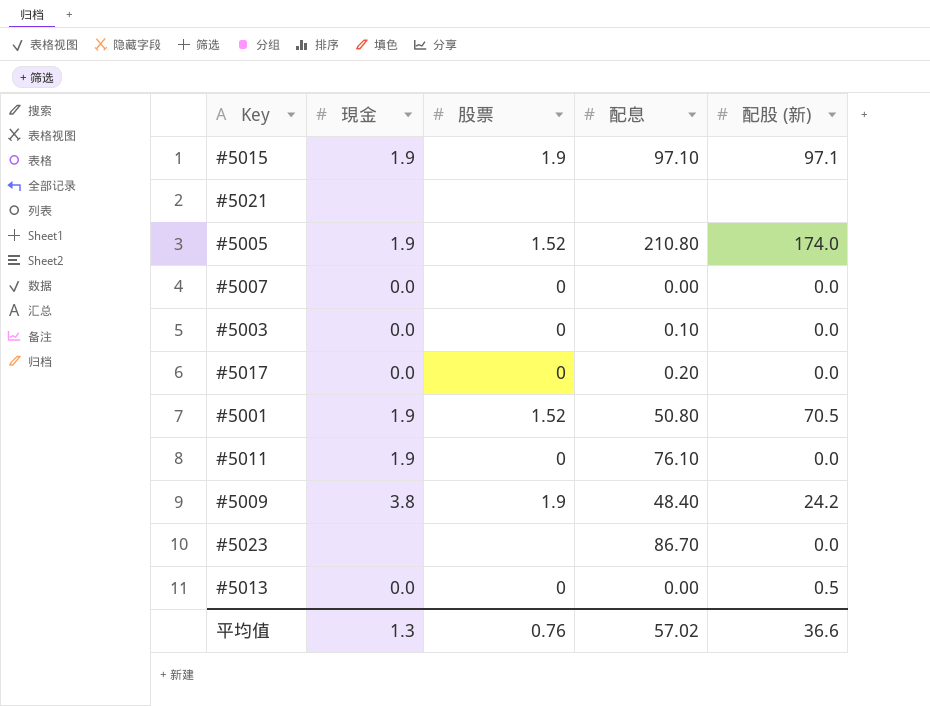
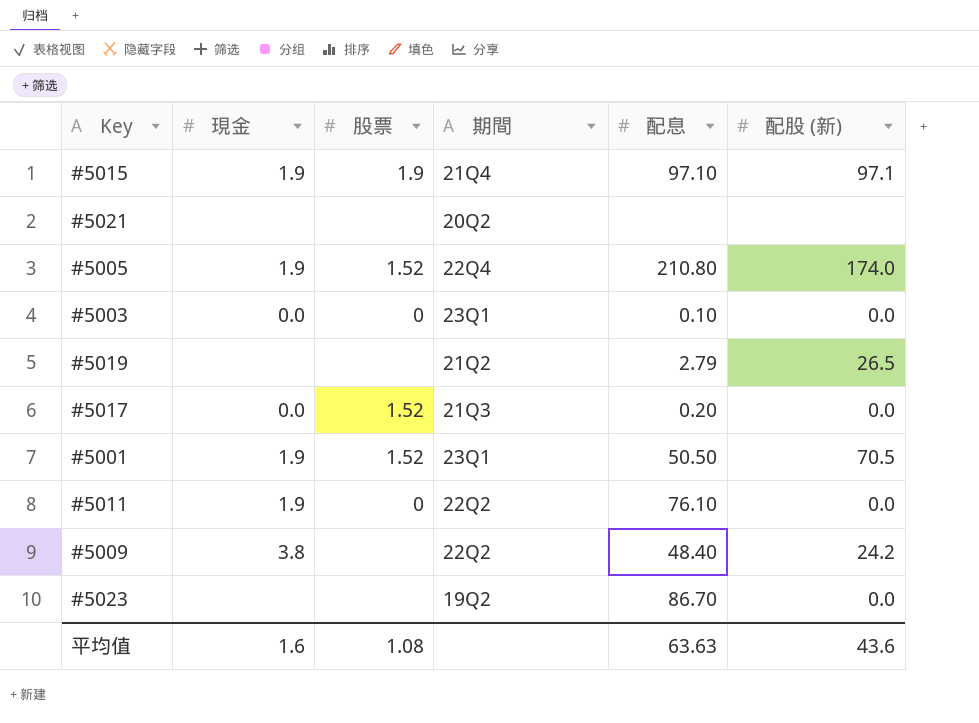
column 期間 | position: none -> 4
row #5007: 0.0 | 0 | 0.00 | 0.0 -> none
row #5013: 0.0 | 0 | 0.00 | 0.5 -> none
row #5019: none -> none | none | 21Q2 | 2.79 | 26.5
#5017 | 股票: 0 -> 1.52
#5001 | 配息: 50.80 -> 50.50
#5009 | 股票: 1.9 -> none
平均值 | 現金: 1.3 -> 1.6
平均值 | 股票: 0.76 -> 1.08
平均值 | 配息: 57.02 -> 63.63
平均值 | 配股 (新): 36.6 -> 43.6

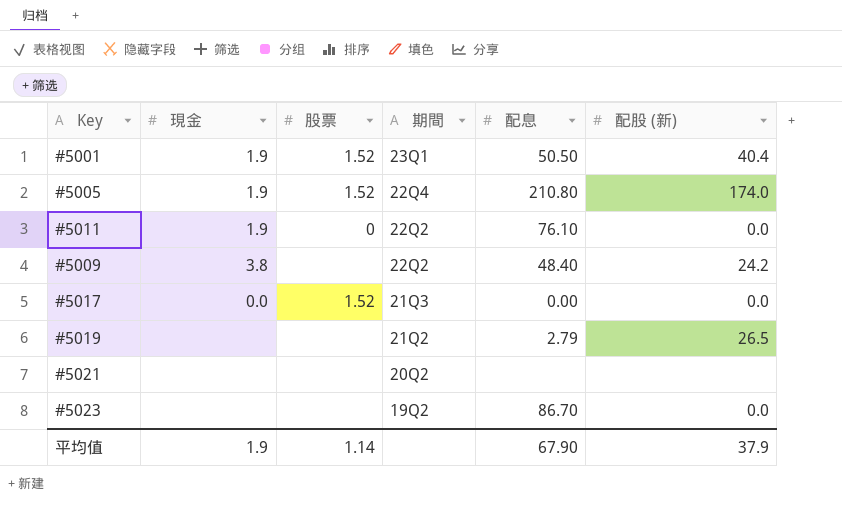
row order: none -> 期間 descending
row #5015: 1.9 | 1.9 | 21Q4 | 97.10 | 97.1 -> none
row #5003: 0.0 | 0 | 23Q1 | 0.10 | 0.0 -> none
#5001 | 配股 (新): 70.5 -> 40.4
#5017 | 配息: 0.20 -> 0.00
平均值 | 現金: 1.6 -> 1.9
平均值 | 股票: 1.08 -> 1.14
平均值 | 配息: 63.63 -> 67.90
平均值 | 配股 (新): 43.6 -> 37.9

